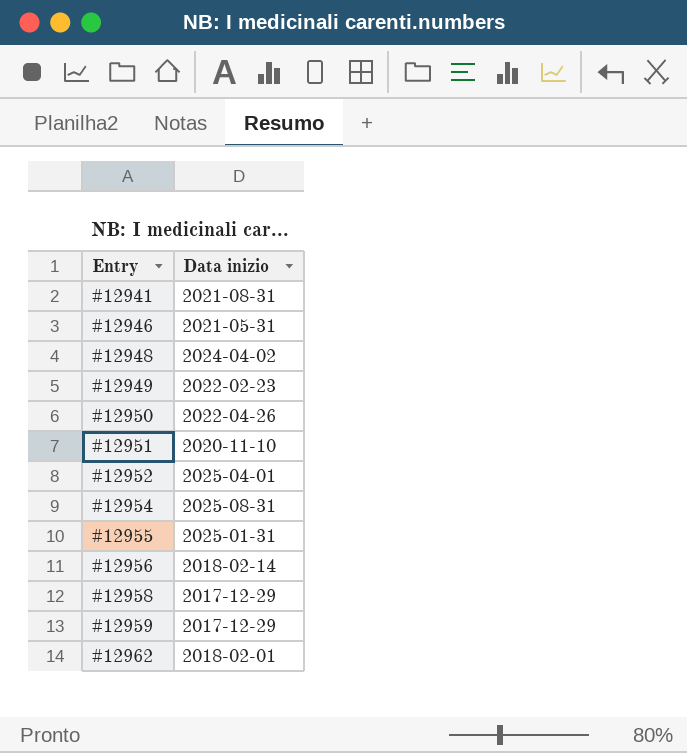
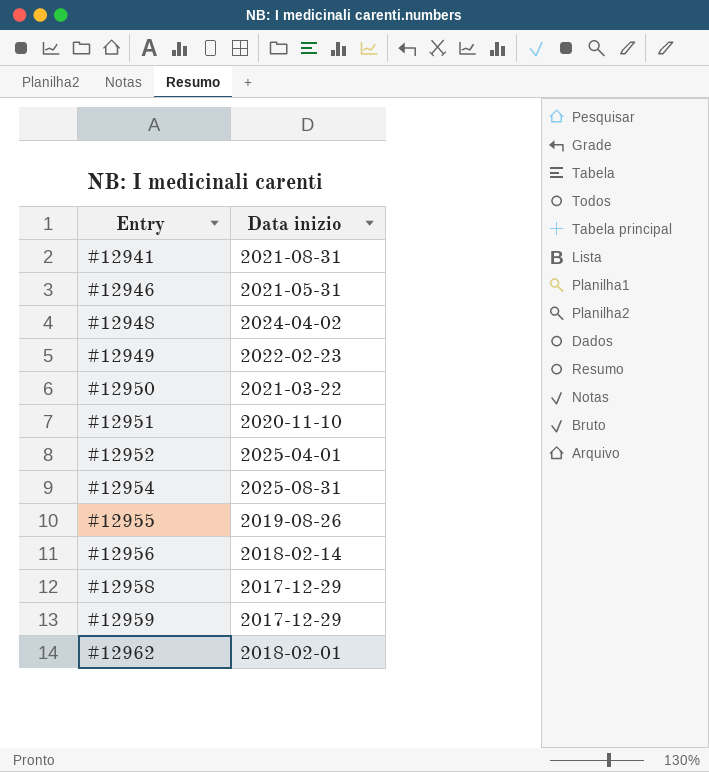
#12950 | Data inizio: 2022-04-26 -> 2021-03-22
#12955 | Data inizio: 2025-01-31 -> 2019-08-26

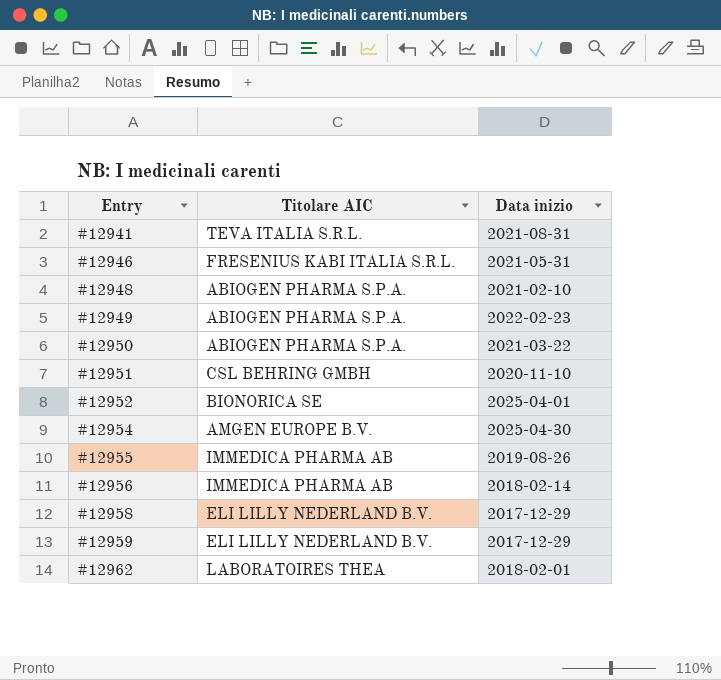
column Titolare AIC | position: none -> 2
#12948 | Data inizio: 2024-04-02 -> 2021-02-10
#12954 | Data inizio: 2025-08-31 -> 2025-04-30

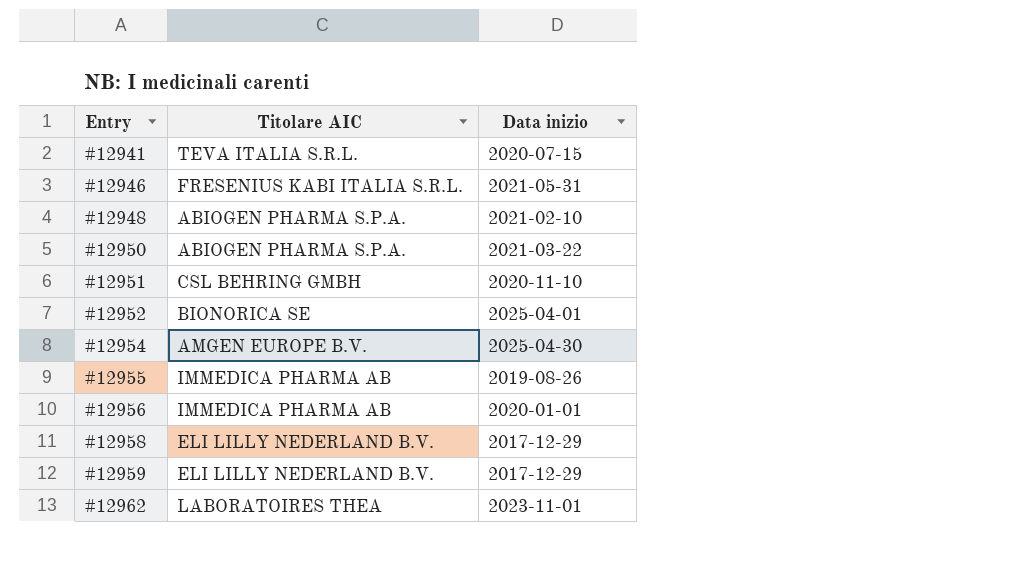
row #12949: ABIOGEN PHARMA S.P.A. | 2022-02-23 -> none
#12941 | Data inizio: 2021-08-31 -> 2020-07-15
#12956 | Data inizio: 2018-02-14 -> 2020-01-01
#12962 | Data inizio: 2018-02-01 -> 2023-11-01

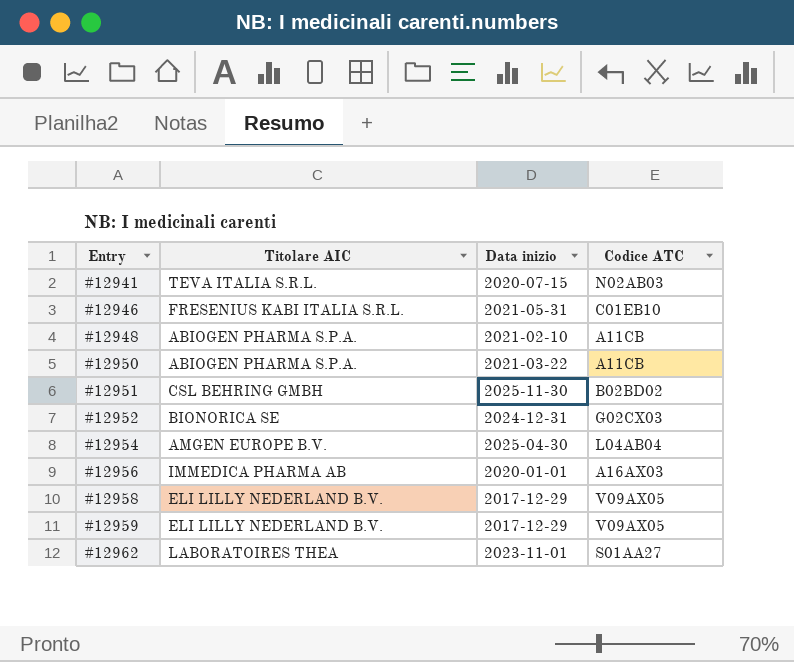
column Codice ATC | position: none -> 4
row #12955: IMMEDICA PHARMA AB | 2019-08-26 -> none
#12951 | Data inizio: 2020-11-10 -> 2025-11-30
#12952 | Data inizio: 2025-04-01 -> 2024-12-31

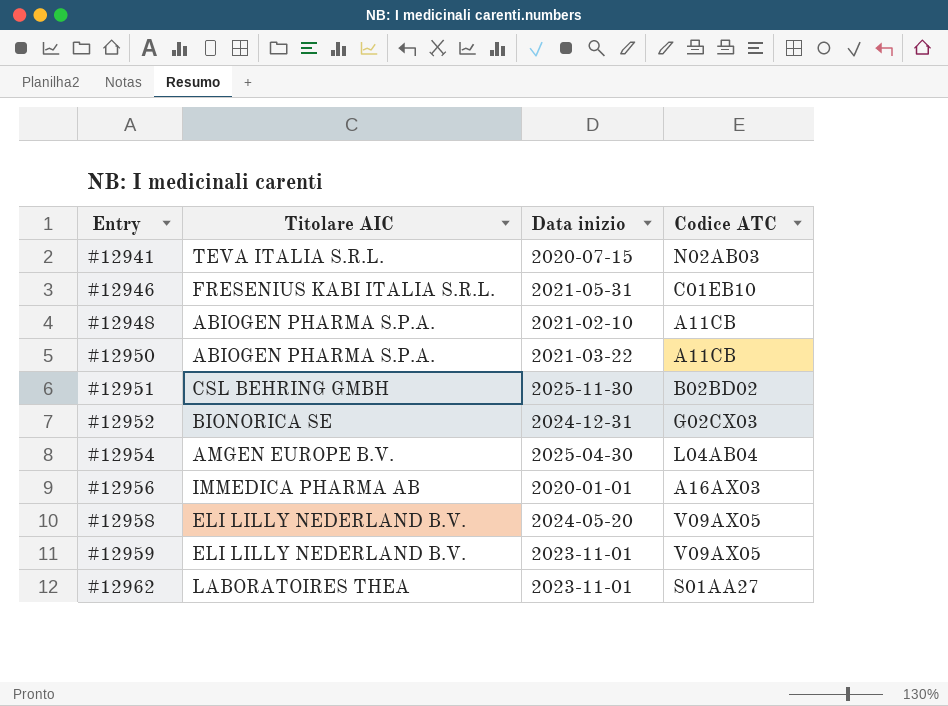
#12958 | Data inizio: 2017-12-29 -> 2024-05-20
#12959 | Data inizio: 2017-12-29 -> 2023-11-01

